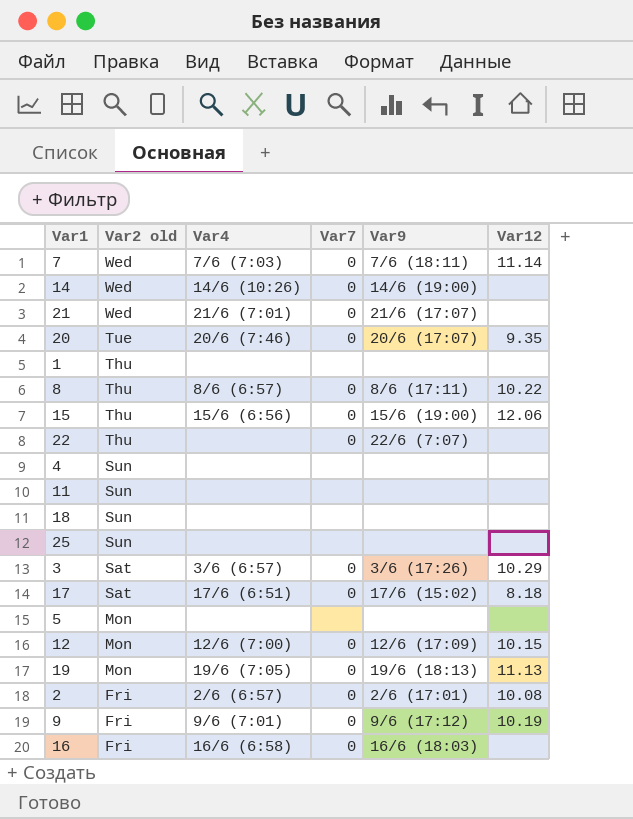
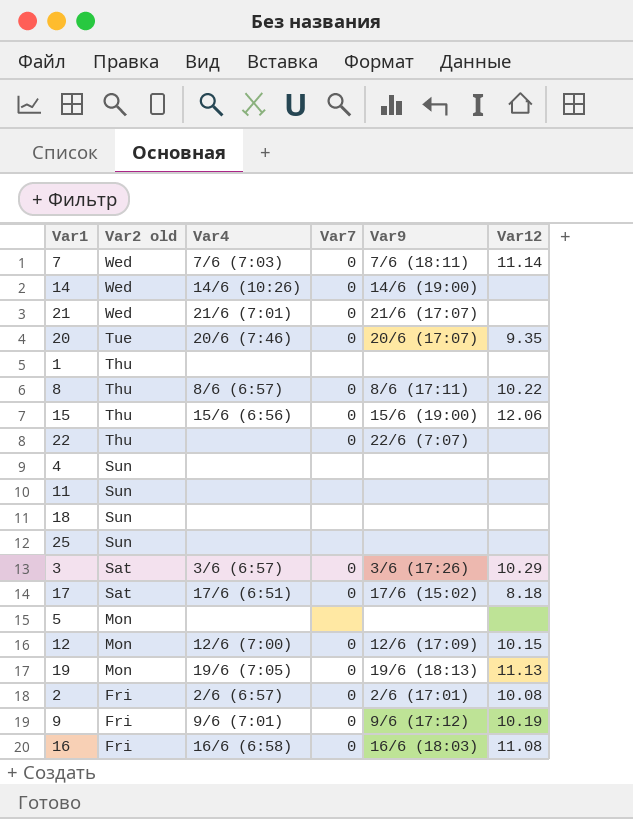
16 | Var12: none -> 11.08

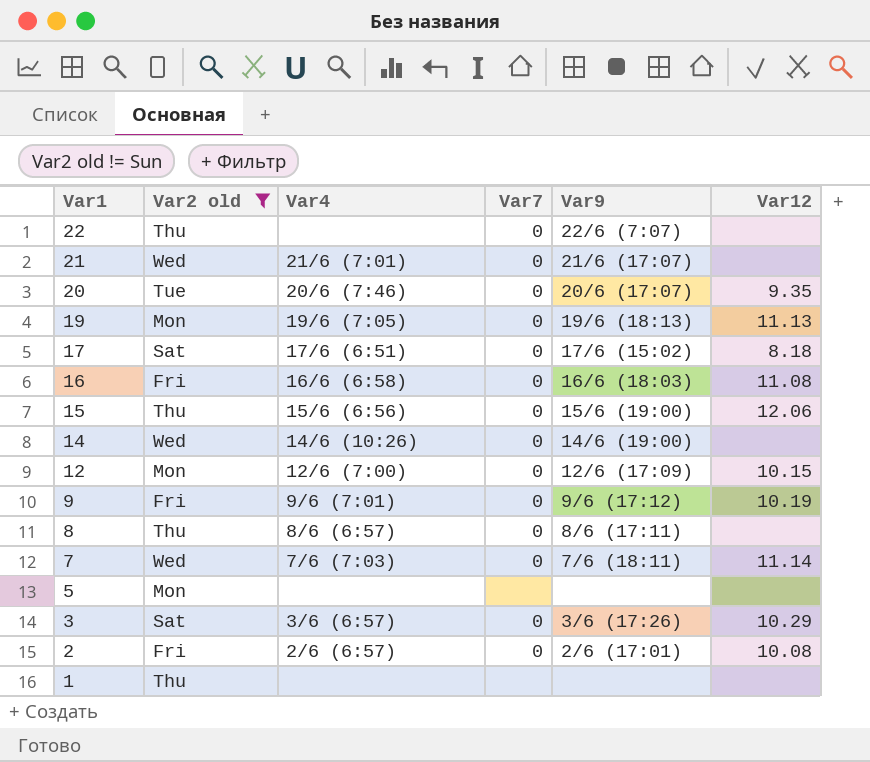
filter: none -> Var2 old != Sun
row order: Var2 old descending -> Var1 descending
8 | Var12: 10.22 -> none

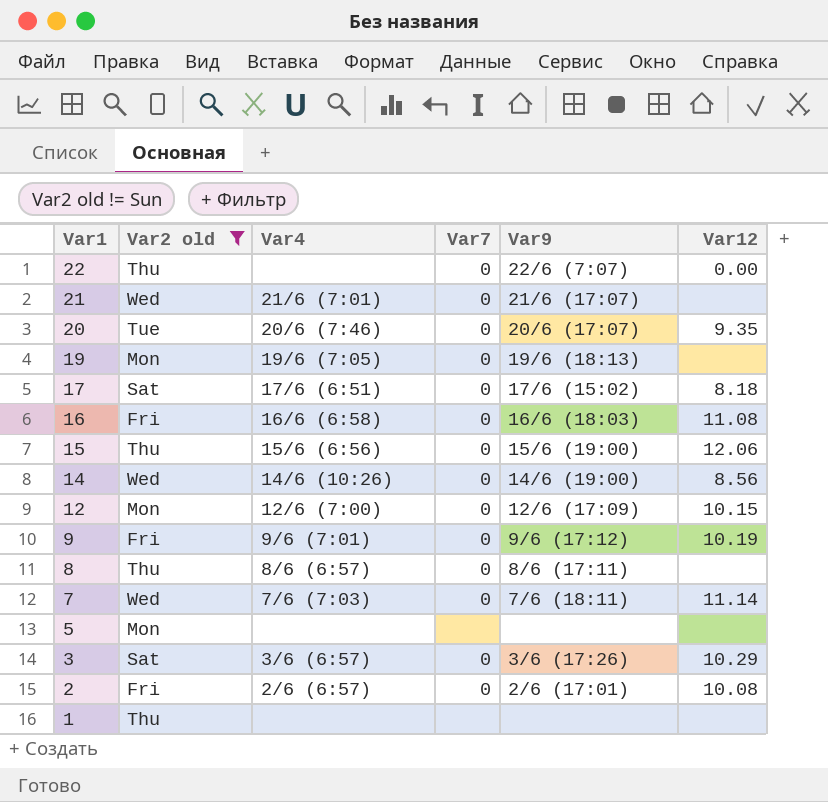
22 | Var12: none -> 0.00
19 | Var12: 11.13 -> none
14 | Var12: none -> 8.56

